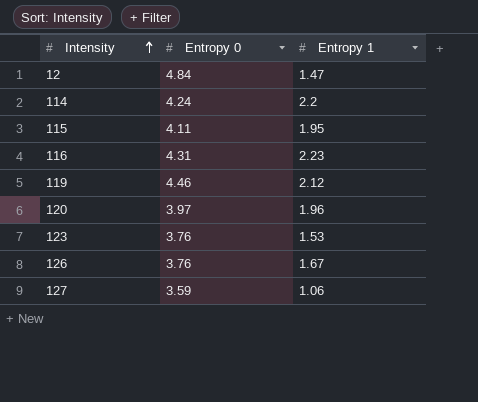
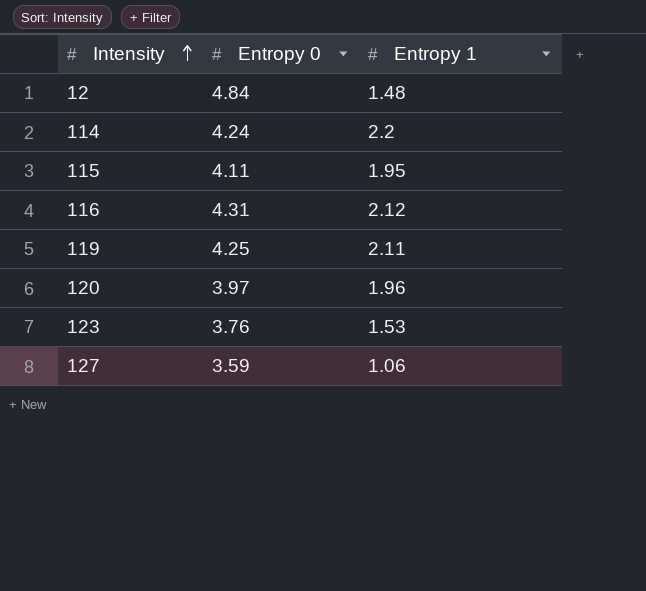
row 126: 3.76 | 1.67 -> none
12 | Entropy 1: 1.47 -> 1.48
116 | Entropy 1: 2.23 -> 2.12
119 | Entropy 0: 4.46 -> 4.25
119 | Entropy 1: 2.12 -> 2.11

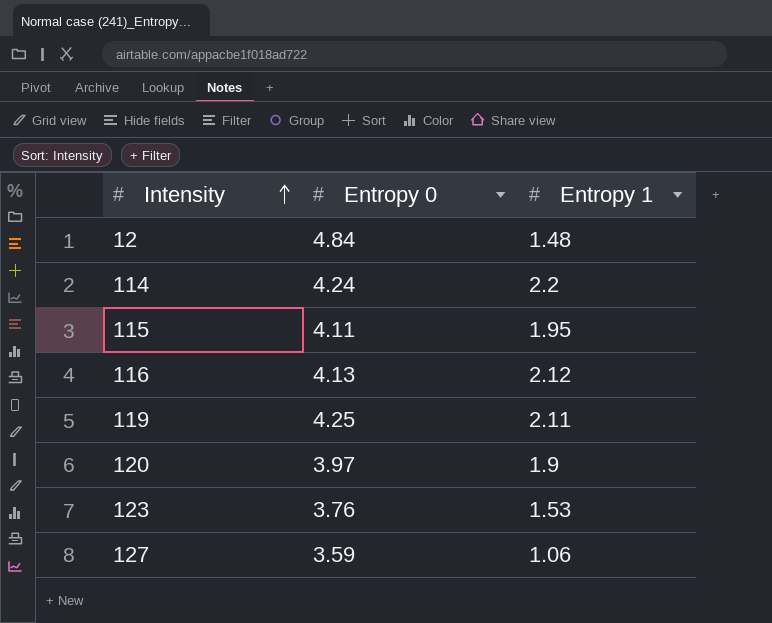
116 | Entropy 0: 4.31 -> 4.13
120 | Entropy 1: 1.96 -> 1.9

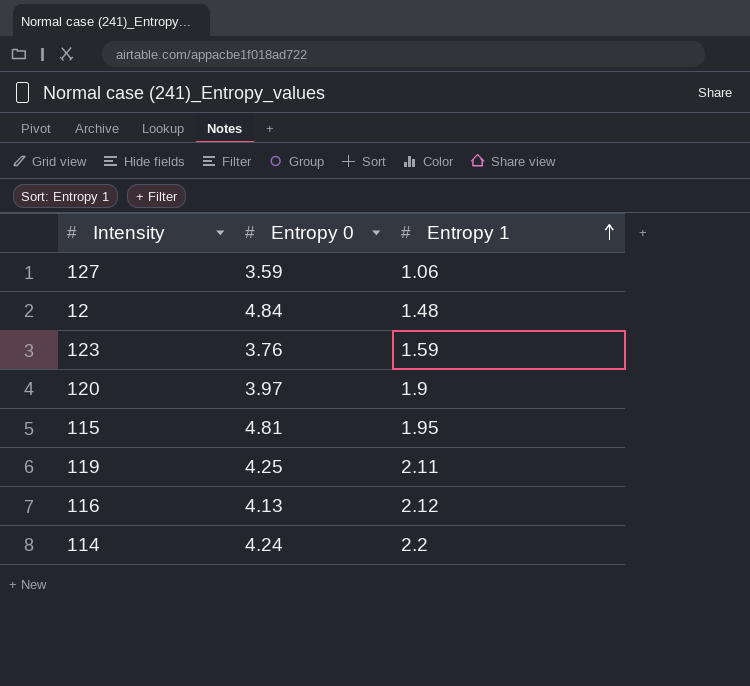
row order: Intensity ascending -> Entropy 1 ascending
123 | Entropy 1: 1.53 -> 1.59
115 | Entropy 0: 4.11 -> 4.81

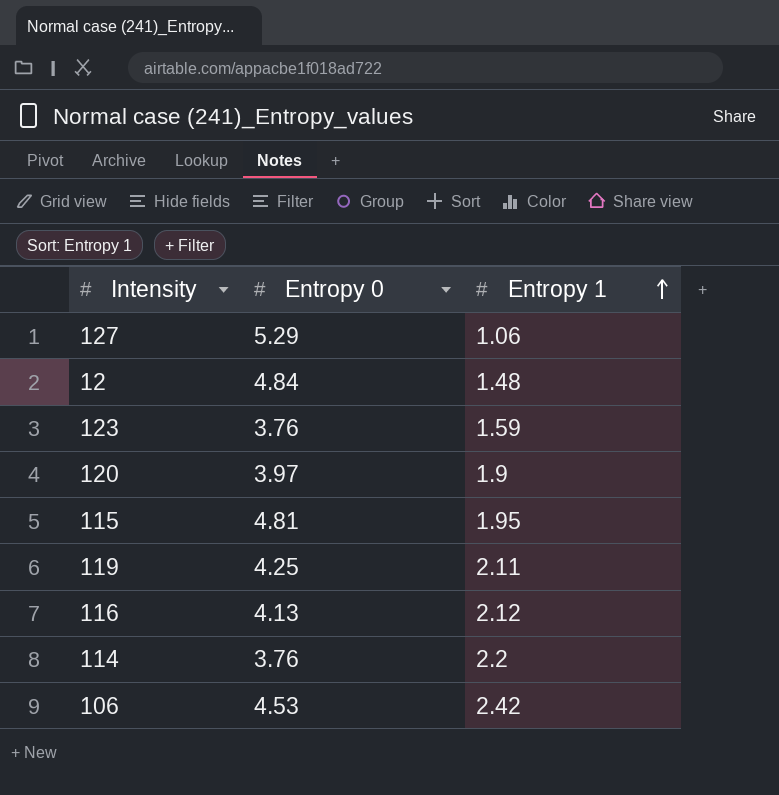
127 | Entropy 0: 3.59 -> 5.29
114 | Entropy 0: 4.24 -> 3.76
row 106: none -> 4.53 | 2.42

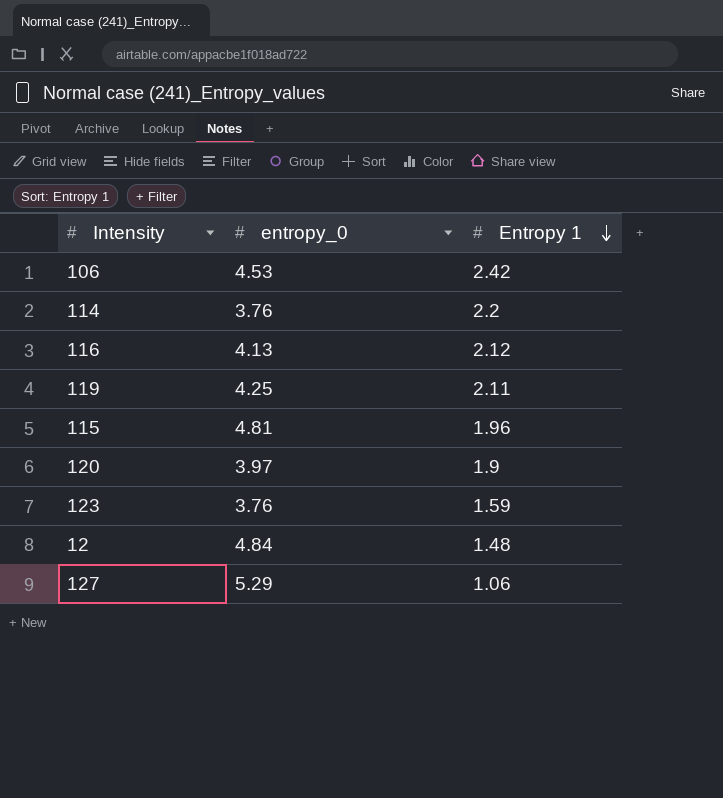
row order: Entropy 1 ascending -> Entropy 1 descending
column name: Entropy 0 -> entropy_0
115 | Entropy 1: 1.95 -> 1.96

